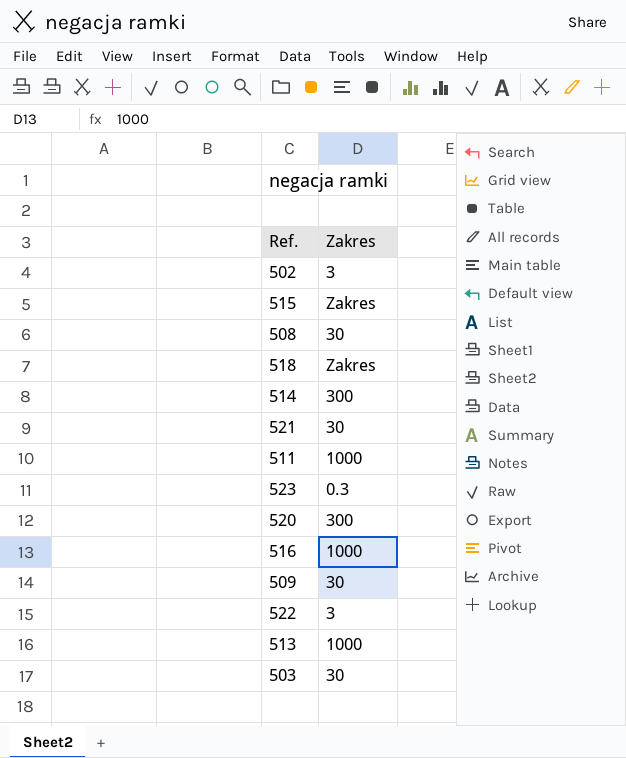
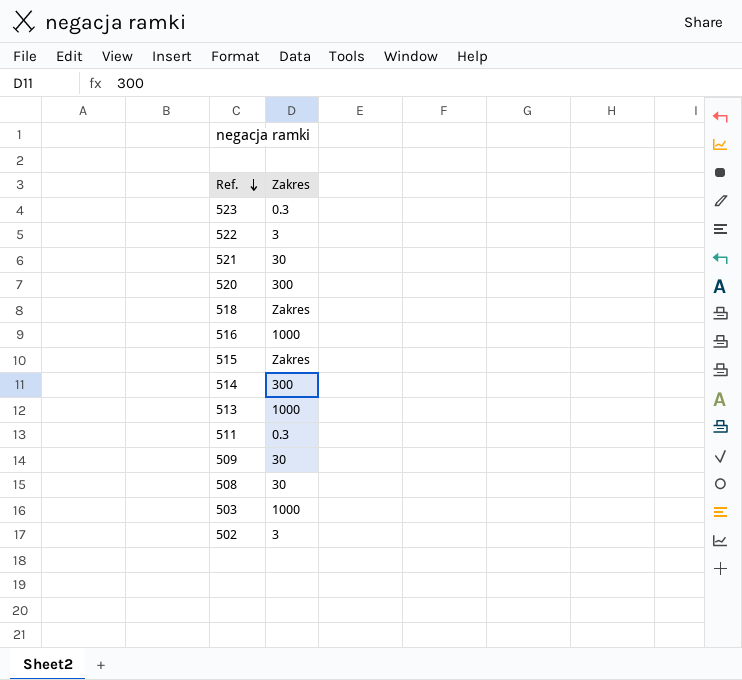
row order: none -> Ref. descending
511 | Zakres: 1000 -> 0.3
503 | Zakres: 30 -> 1000

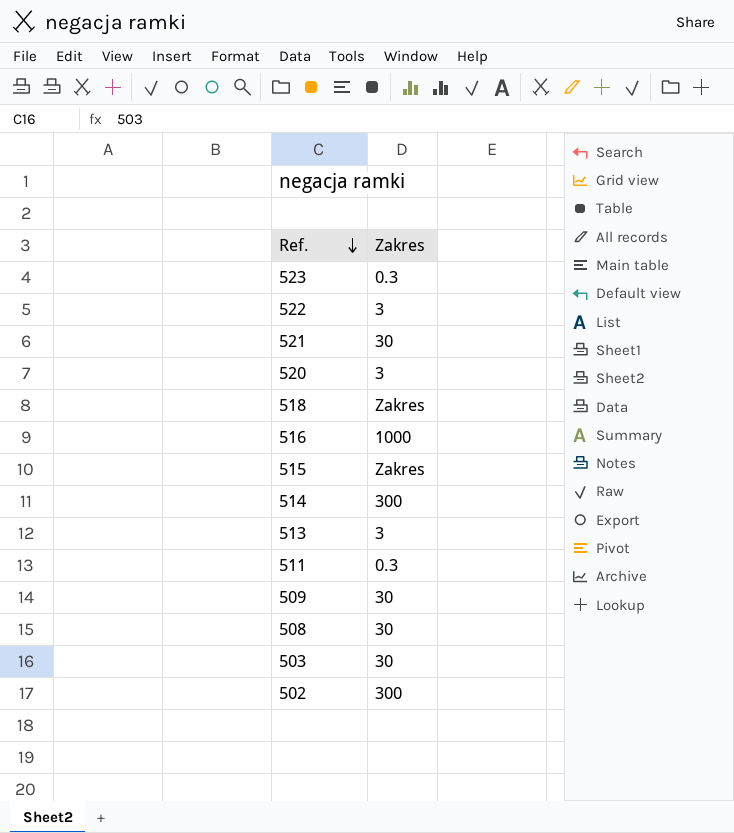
520 | Zakres: 300 -> 3
513 | Zakres: 1000 -> 3
503 | Zakres: 1000 -> 30
502 | Zakres: 3 -> 300

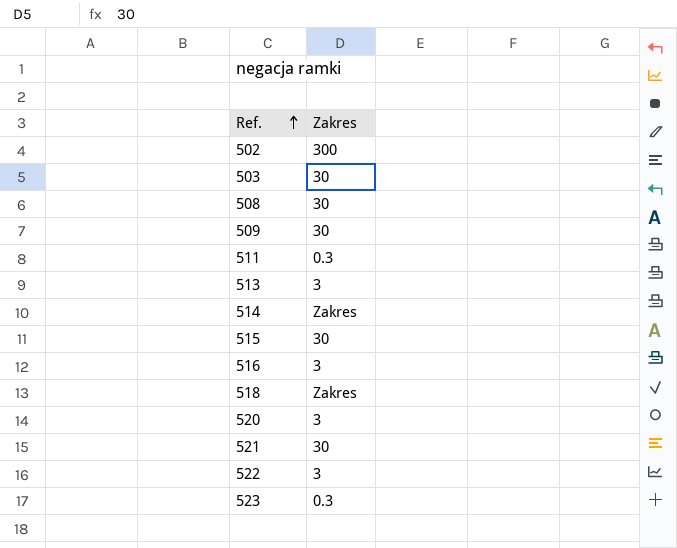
row order: Ref. descending -> Ref. ascending
514 | Zakres: 300 -> Zakres
515 | Zakres: Zakres -> 30
516 | Zakres: 1000 -> 3

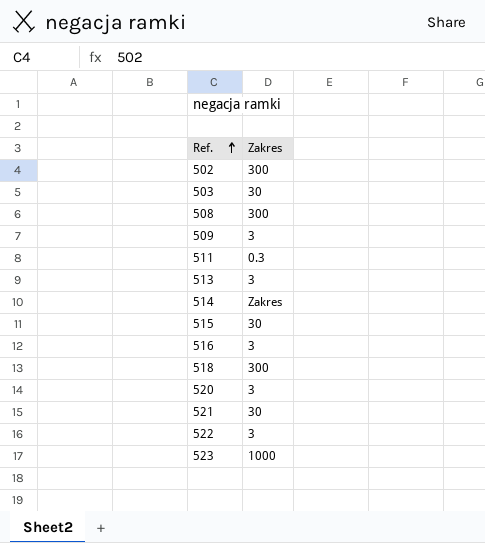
508 | Zakres: 30 -> 300
509 | Zakres: 30 -> 3
518 | Zakres: Zakres -> 300
523 | Zakres: 0.3 -> 1000

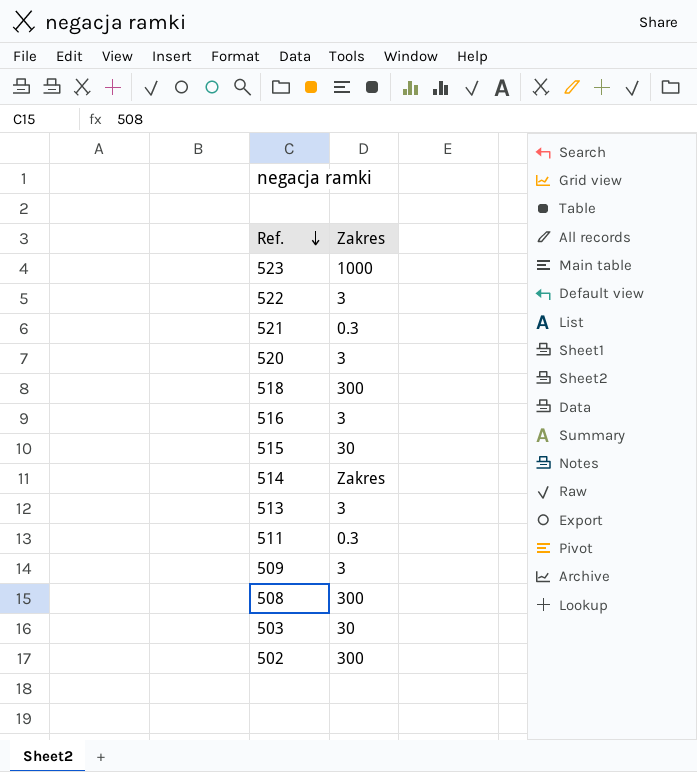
row order: Ref. ascending -> Ref. descending
521 | Zakres: 30 -> 0.3

